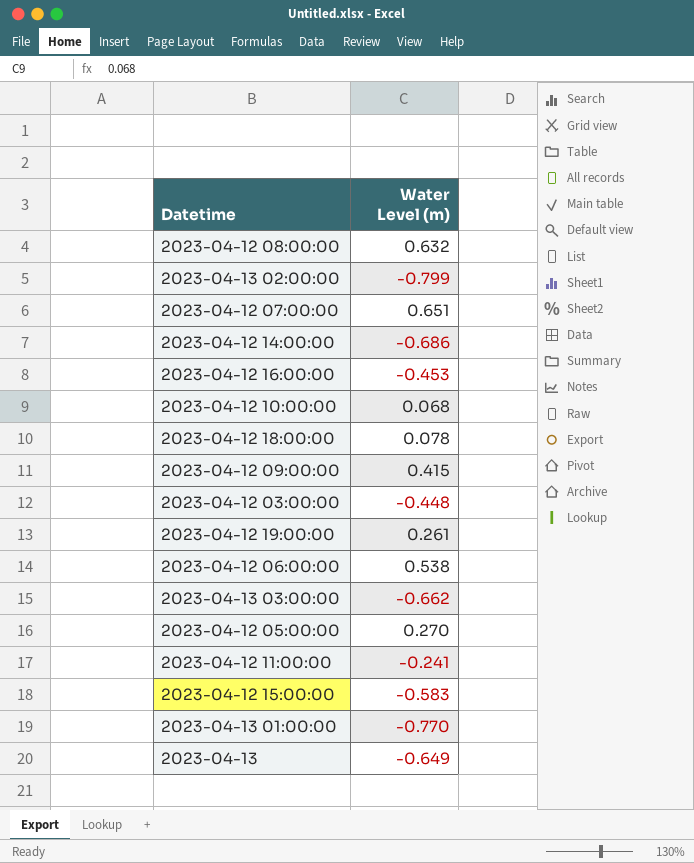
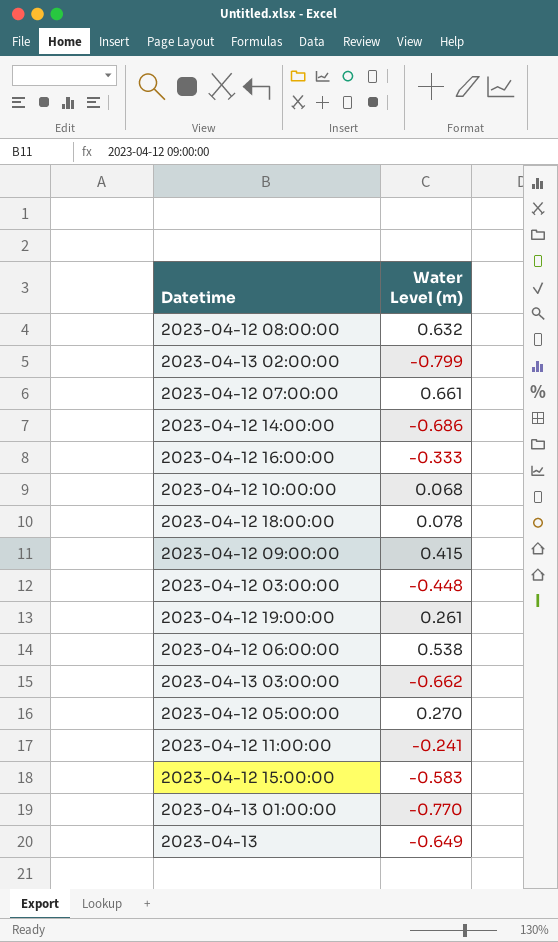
2023-04-12 07:00:00 | Water Level (m): 0.651 -> 0.661
2023-04-12 16:00:00 | Water Level (m): -0.453 -> -0.333

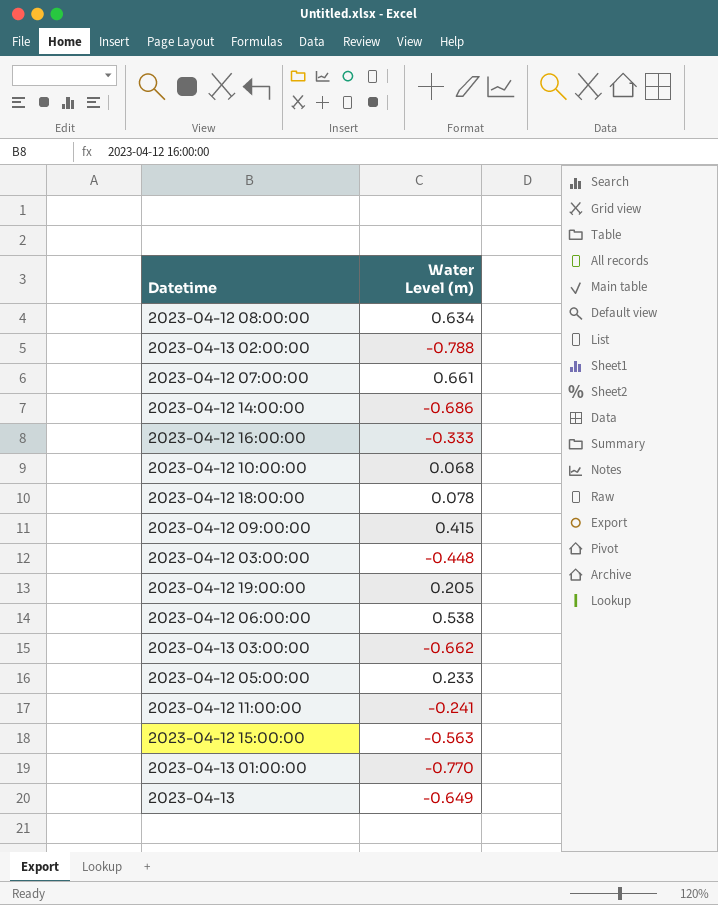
2023-04-12 08:00:00 | Water Level (m): 0.632 -> 0.634
2023-04-13 02:00:00 | Water Level (m): -0.799 -> -0.788
2023-04-12 19:00:00 | Water Level (m): 0.261 -> 0.205
2023-04-12 05:00:00 | Water Level (m): 0.270 -> 0.233
2023-04-12 15:00:00 | Water Level (m): -0.583 -> -0.563

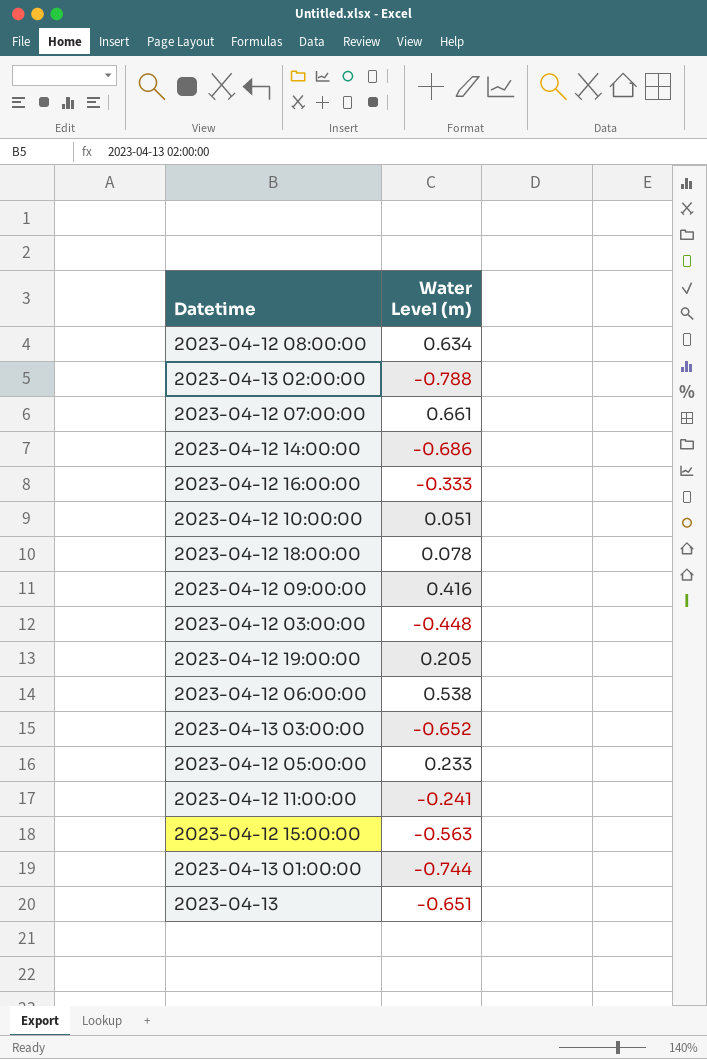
2023-04-12 10:00:00 | Water Level (m): 0.068 -> 0.051
2023-04-12 09:00:00 | Water Level (m): 0.415 -> 0.416
2023-04-13 03:00:00 | Water Level (m): -0.662 -> -0.652
2023-04-13 01:00:00 | Water Level (m): -0.770 -> -0.744
2023-04-13 | Water Level (m): -0.649 -> -0.651

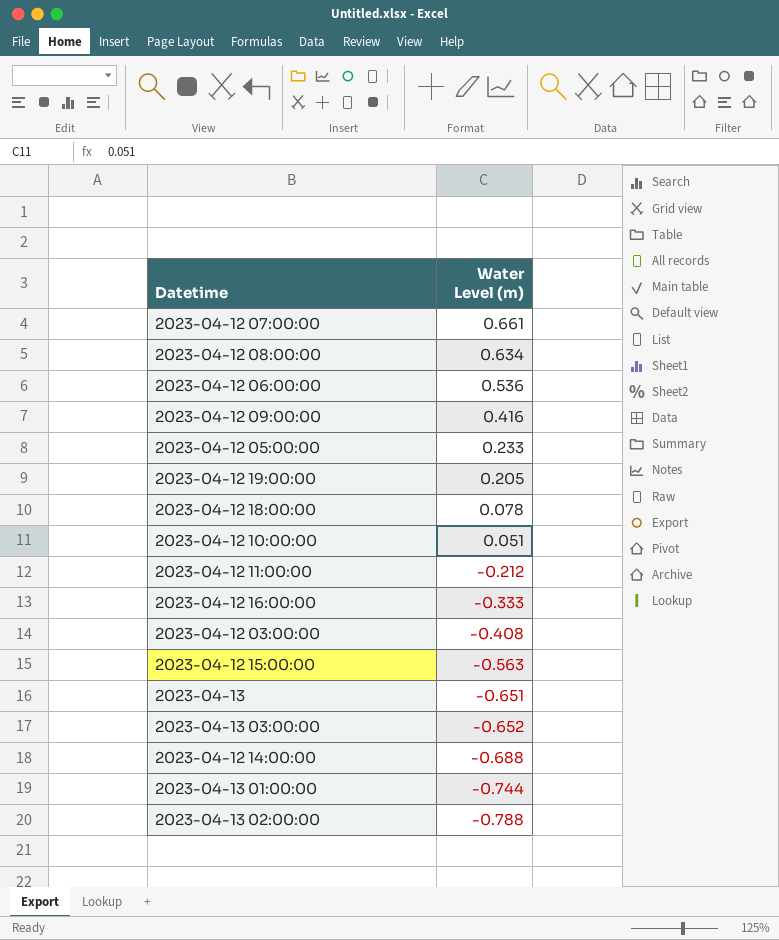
row order: none -> Water Level (m) descending
2023-04-12 06:00:00 | Water Level (m): 0.538 -> 0.536
2023-04-12 11:00:00 | Water Level (m): -0.241 -> -0.212
2023-04-12 03:00:00 | Water Level (m): -0.448 -> -0.408
2023-04-12 14:00:00 | Water Level (m): -0.686 -> -0.688

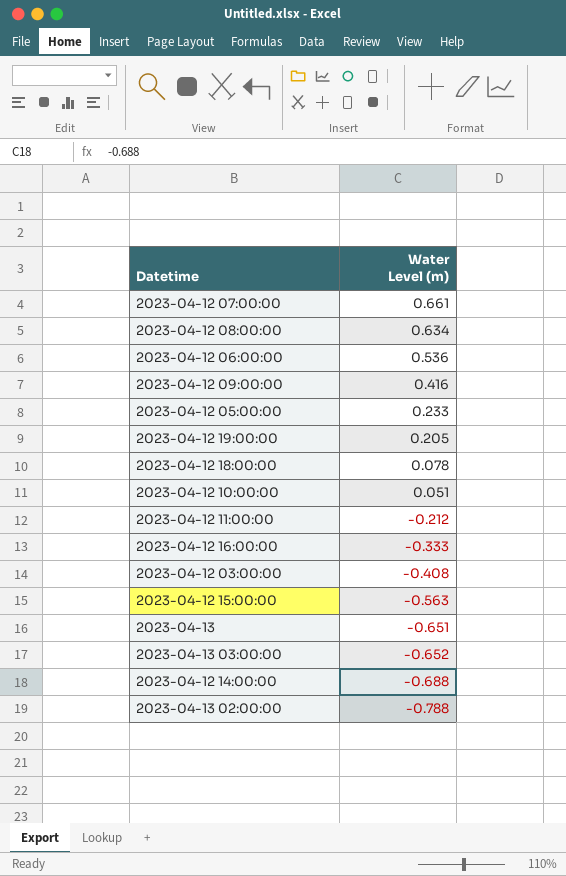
row 2023-04-13 01:00:00: -0.744 -> none

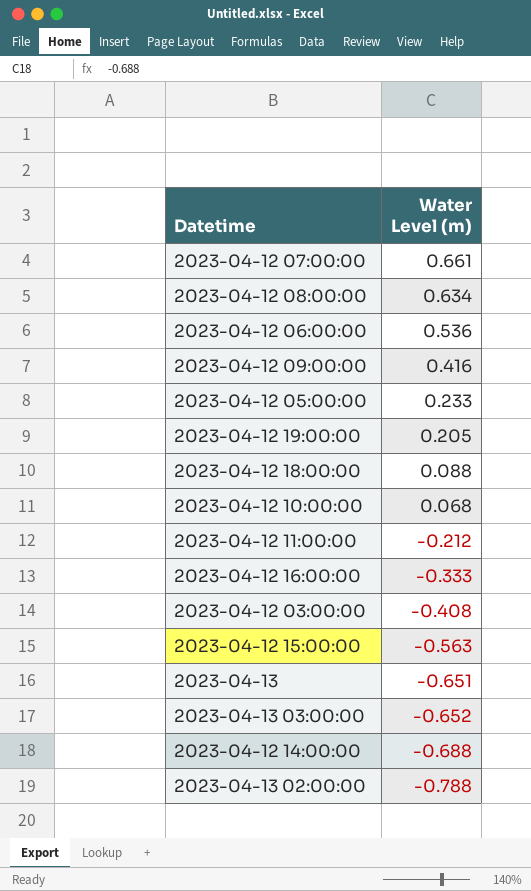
2023-04-12 18:00:00 | Water Level (m): 0.078 -> 0.088
2023-04-12 10:00:00 | Water Level (m): 0.051 -> 0.068

